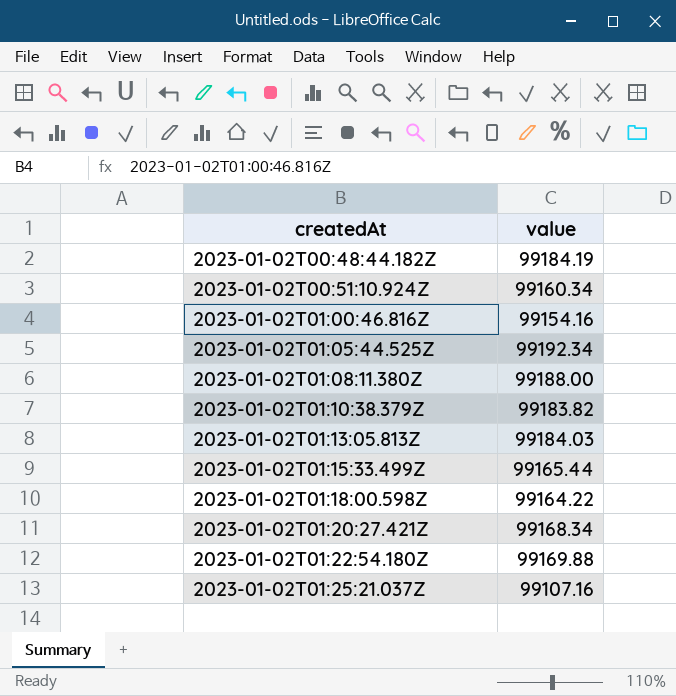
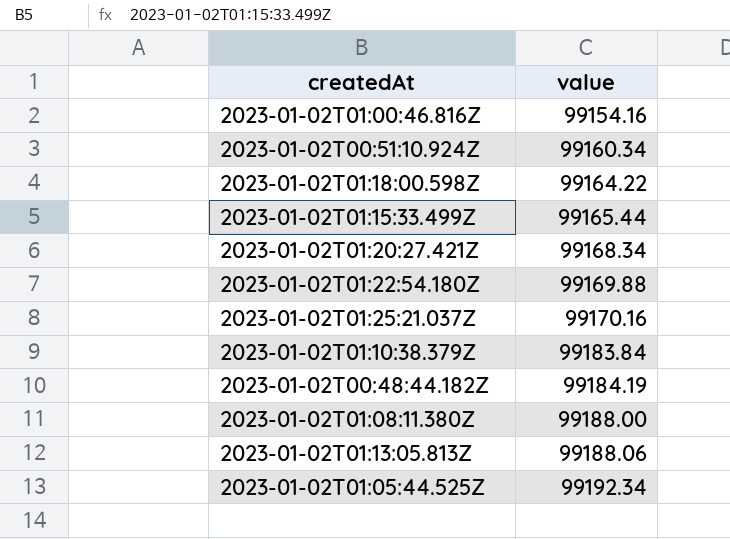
row order: createdAt ascending -> value ascending
2023-01-02T01:25:21.037Z | value: 99107.16 -> 99170.16
2023-01-02T01:10:38.379Z | value: 99183.82 -> 99183.84
2023-01-02T01:13:05.813Z | value: 99184.03 -> 99188.06

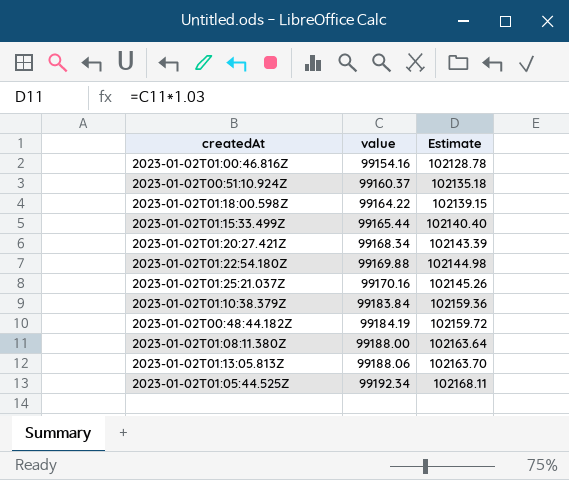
column Estimate | formula: none -> [value] * 1.03
2023-01-02T00:51:10.924Z | value: 99160.34 -> 99160.37

